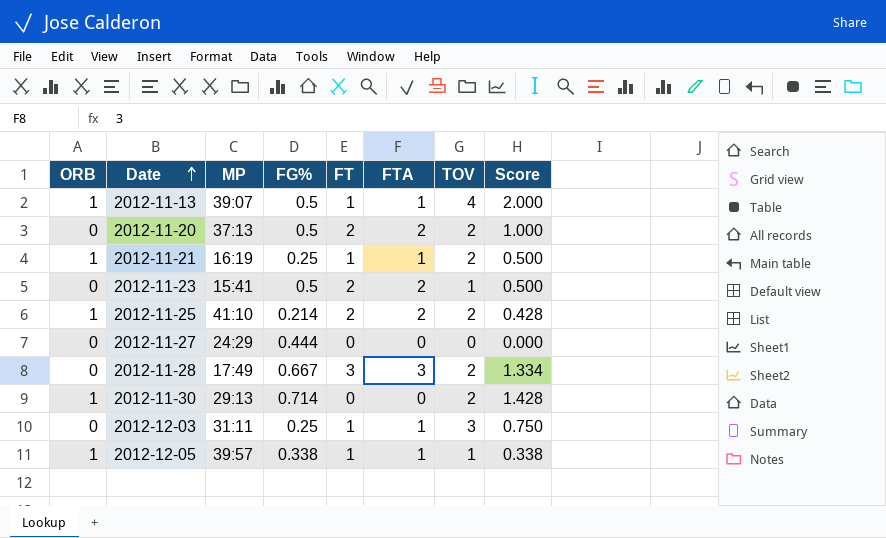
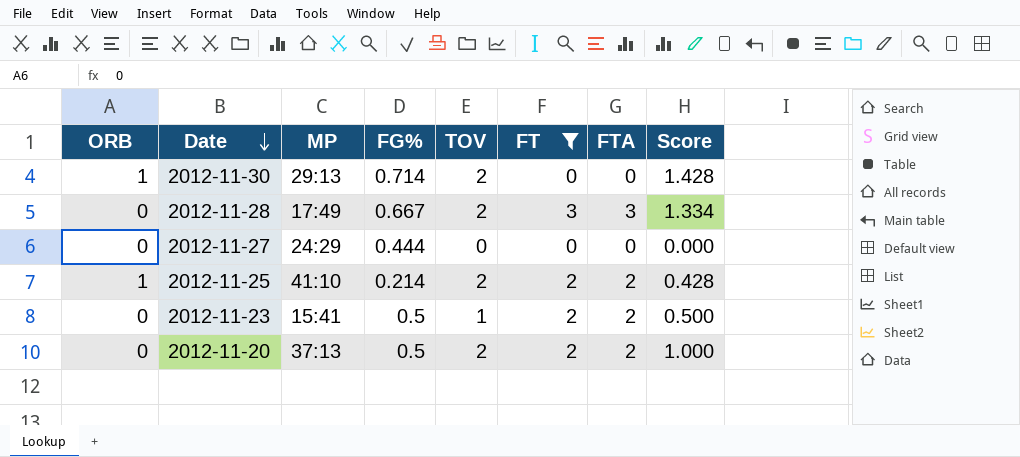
filter: none -> FT != 1
row order: Date ascending -> Date descending
column TOV | position: 7 -> 5

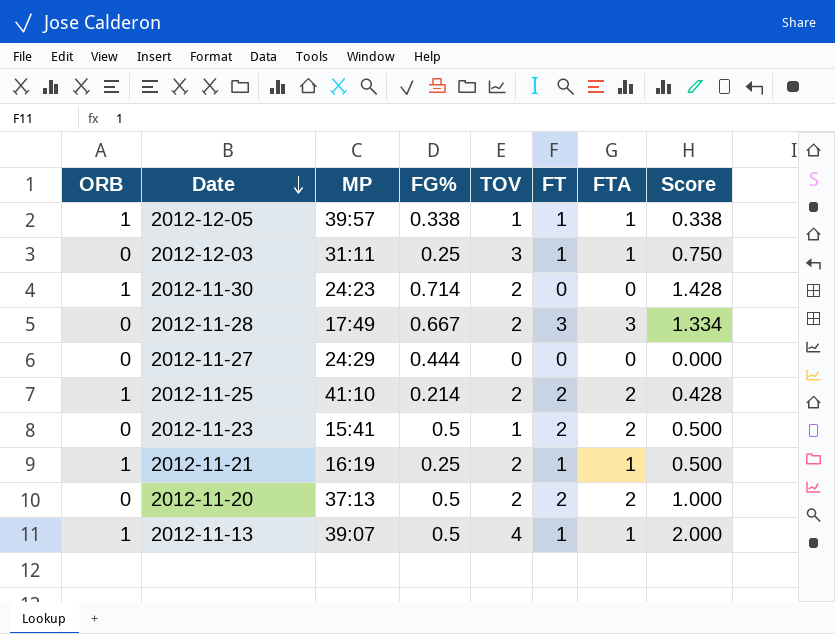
filter: FT != 1 -> none
2012-11-30 | MP: 29:13 -> 24:23

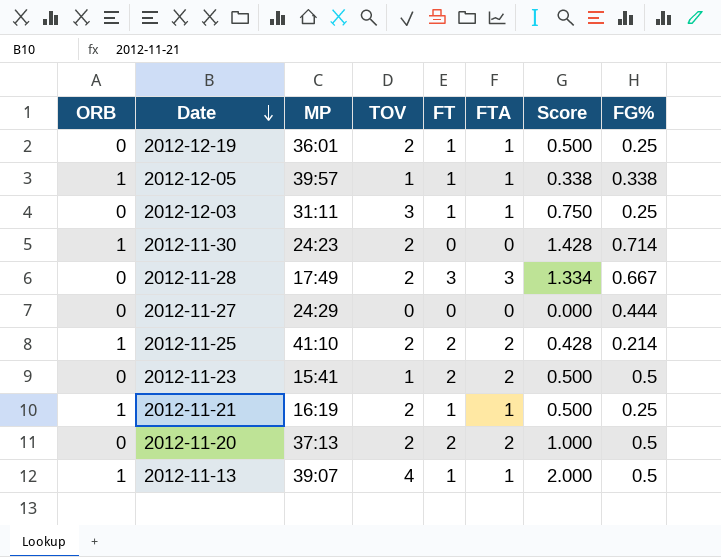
column FG% | position: 4 -> 8
row 2012-12-19: none -> 0 | 36:01 | 2 | 1 | 1 | 0.500 | 0.25

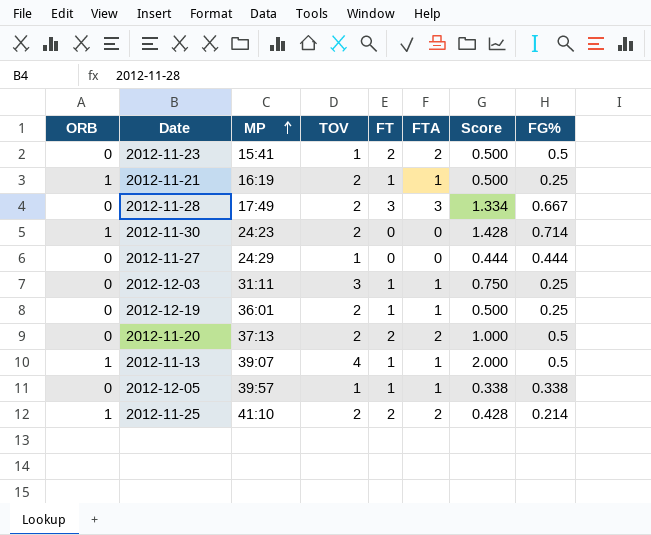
row order: Date descending -> MP ascending
2012-11-27 | TOV: 0 -> 1
2012-11-27 | Score: 0.000 -> 0.444
2012-12-05 | ORB: 1 -> 0

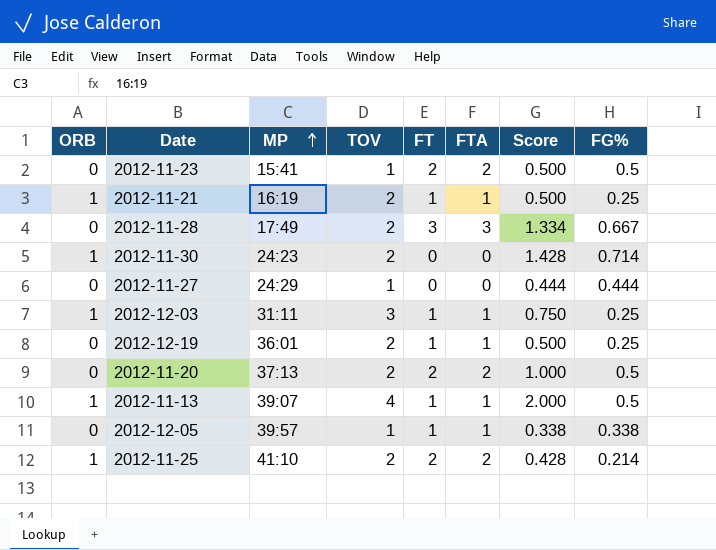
2012-12-03 | ORB: 0 -> 1

